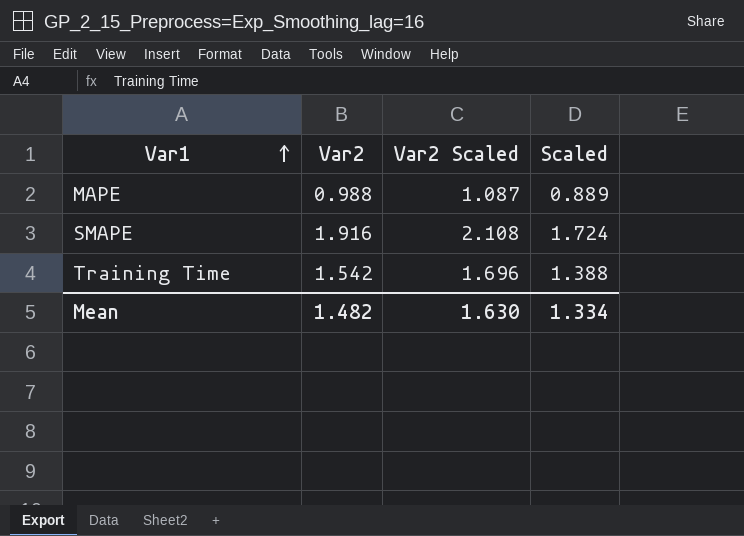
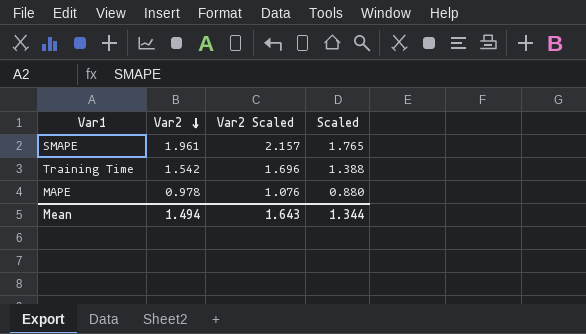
row order: Var1 ascending -> Var2 descending
SMAPE | Var2: 1.916 -> 1.961
SMAPE | Var2 Scaled: 2.108 -> 2.157
SMAPE | Scaled: 1.724 -> 1.765
MAPE | Var2: 0.988 -> 0.978
MAPE | Var2 Scaled: 1.087 -> 1.076
MAPE | Scaled: 0.889 -> 0.880
Mean | Var2: 1.482 -> 1.494
Mean | Var2 Scaled: 1.630 -> 1.643
Mean | Scaled: 1.334 -> 1.344

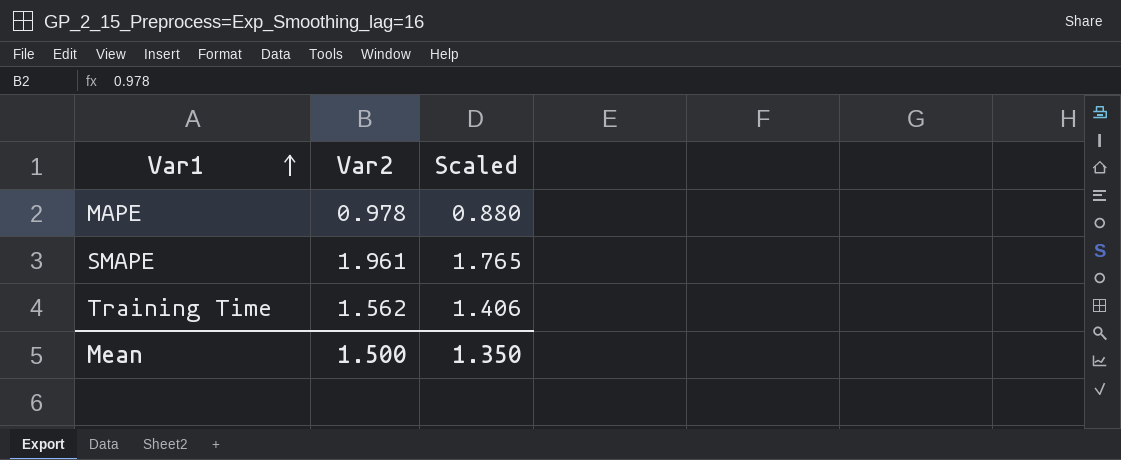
row order: Var2 descending -> Var1 ascending
column Var2 Scaled | formula: [Var2] * 1.1 -> none
Training Time | Var2: 1.542 -> 1.562
Training Time | Scaled: 1.388 -> 1.406
Mean | Var2: 1.494 -> 1.500
Mean | Scaled: 1.344 -> 1.350

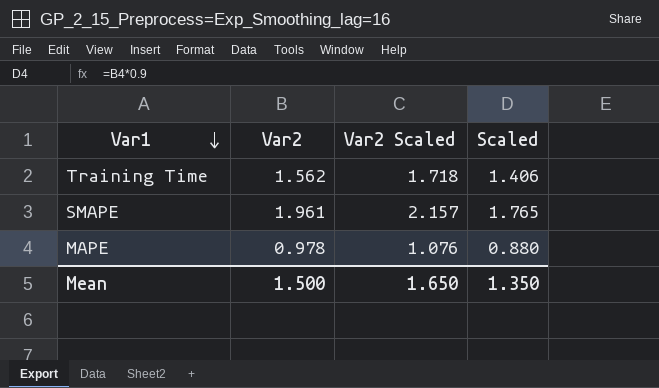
row order: Var1 ascending -> Var1 descending
column Var2 Scaled | formula: none -> [Var2] * 1.1

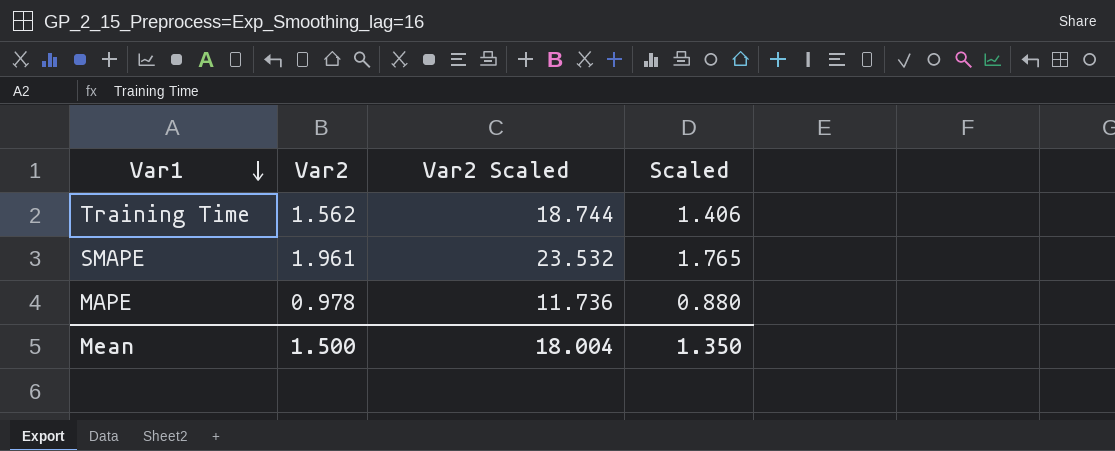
column Var2 Scaled | formula: [Var2] * 1.1 -> [Var2] * 12
Mean | Var2 Scaled: 1.650 -> 18.004

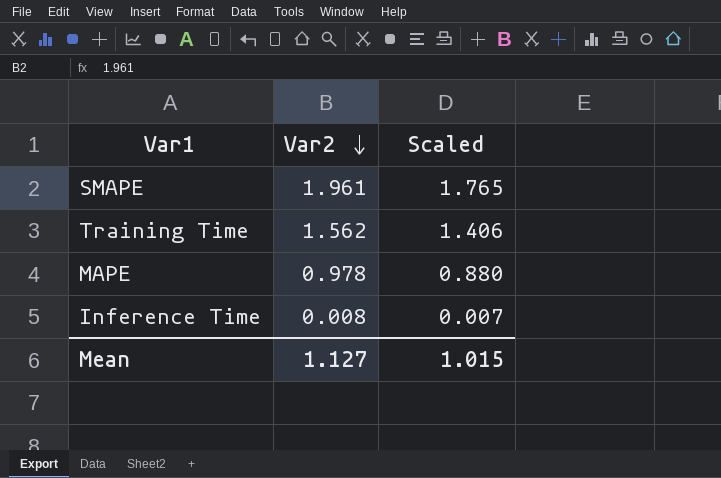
row order: Var1 descending -> Var2 descending
column Var2 Scaled | formula: [Var2] * 12 -> none
row Inference Time: none -> 0.008 | 0.007
Mean | Var2: 1.500 -> 1.127
Mean | Scaled: 1.350 -> 1.015

